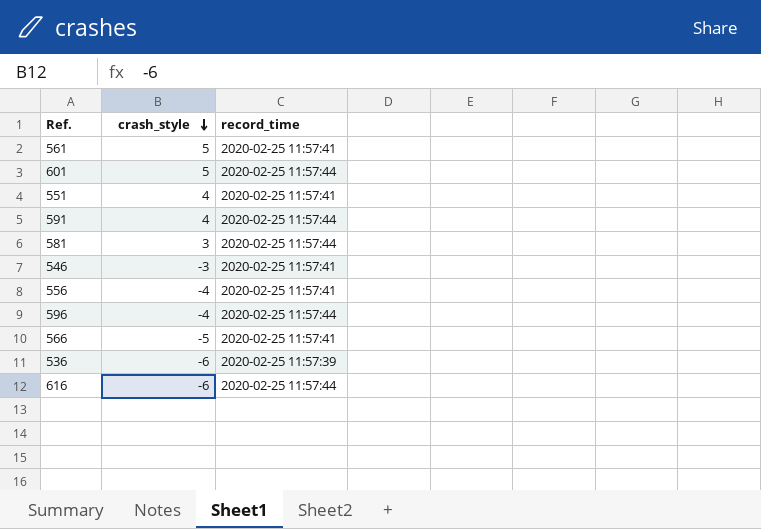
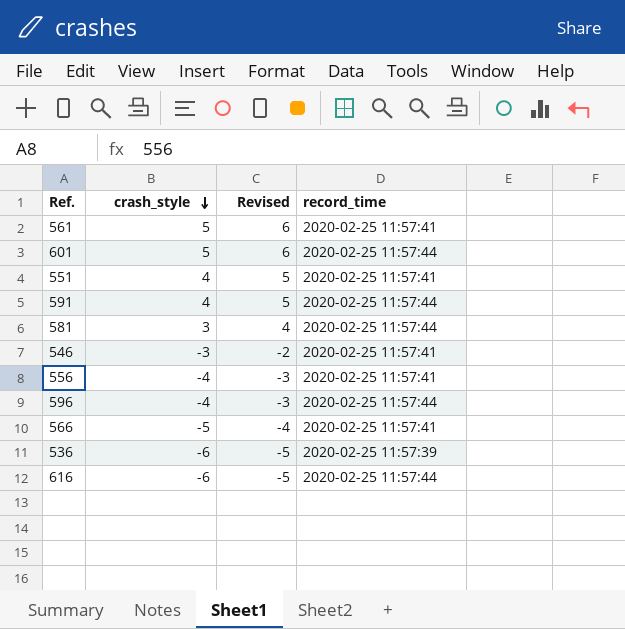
column Revised | formula: none -> [crash_style] + 1

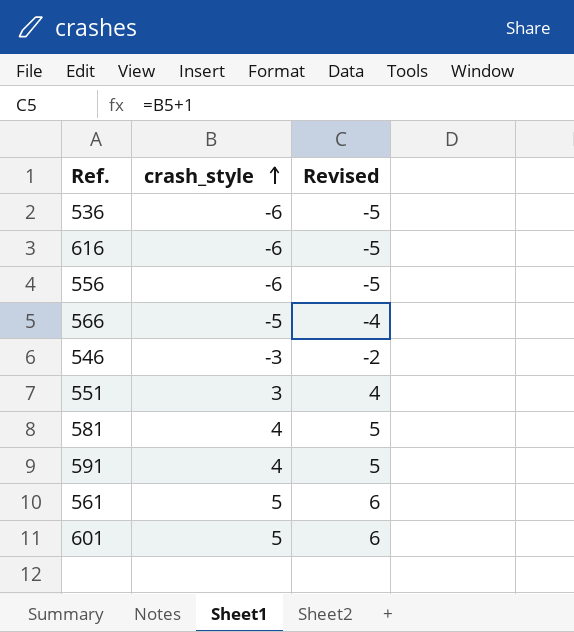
row order: crash_style descending -> crash_style ascending
column record_time | position: 4 -> none
row 596: -4 | -3 | 2020-02-25 11:57:44 -> none
556 | crash_style: -4 -> -6
556 | Revised: -3 -> -5
551 | crash_style: 4 -> 3
551 | Revised: 5 -> 4
581 | crash_style: 3 -> 4
581 | Revised: 4 -> 5

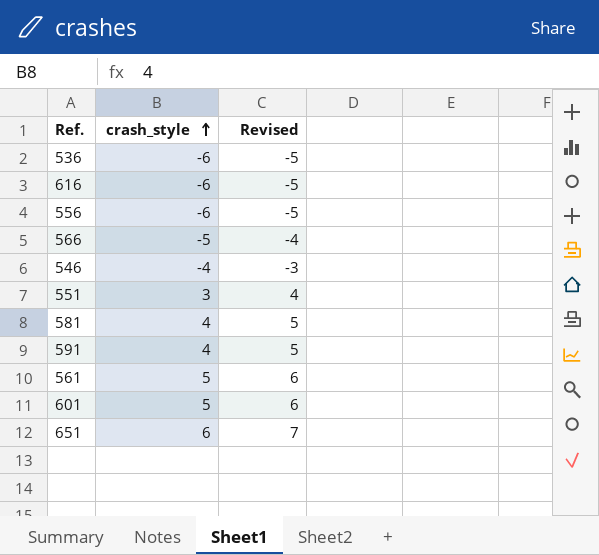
546 | crash_style: -3 -> -4
546 | Revised: -2 -> -3
row 651: none -> 6 | 7

